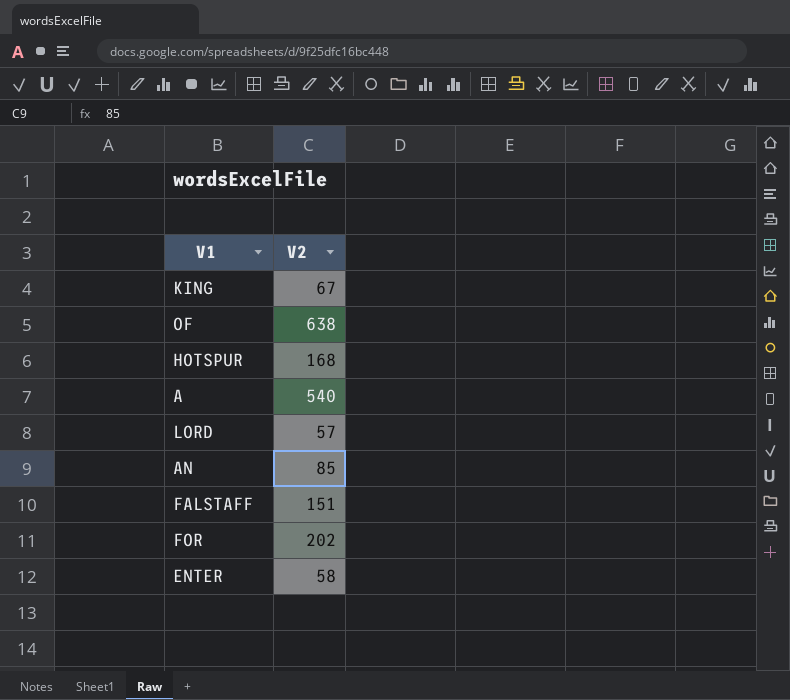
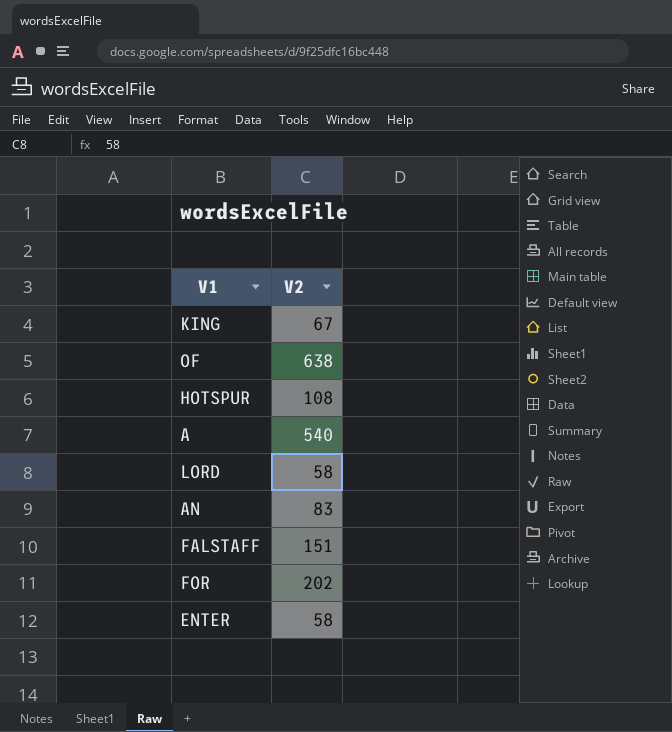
HOTSPUR | V2: 168 -> 108
LORD | V2: 57 -> 58
AN | V2: 85 -> 83

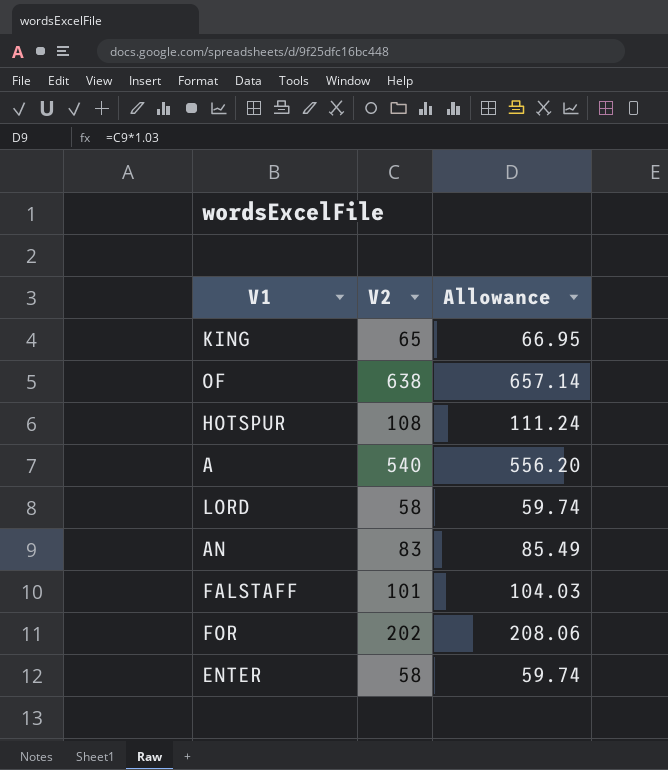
column Allowance | formula: none -> [V2] * 1.03
KING | V2: 67 -> 65
FALSTAFF | V2: 151 -> 101

